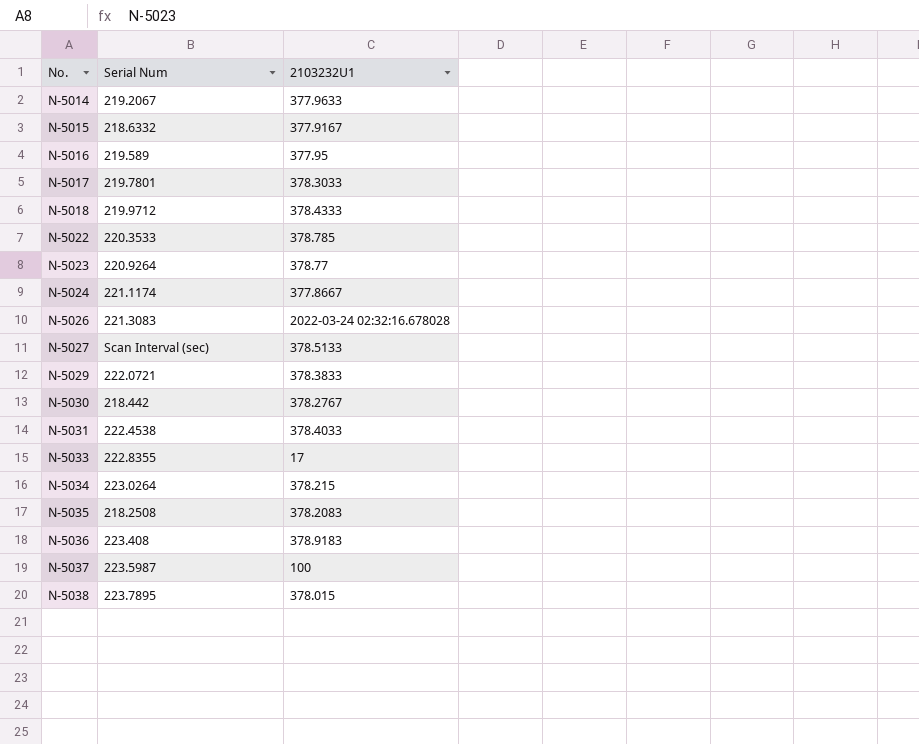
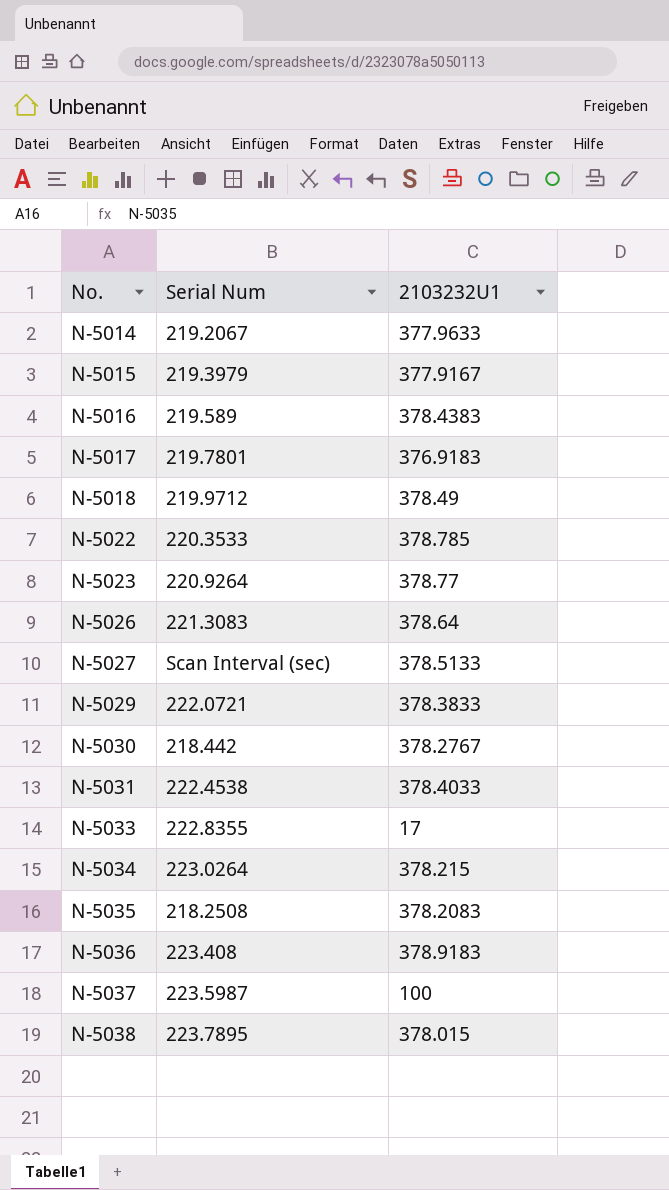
row N-5024: 221.1174 | 377.8667 -> none
N-5015 | Serial Num: 218.6332 -> 219.3979
N-5016 | 2103232U1: 377.95 -> 378.4383
N-5017 | 2103232U1: 378.3033 -> 376.9183
N-5018 | 2103232U1: 378.4333 -> 378.49
N-5026 | 2103232U1: 2022-03-24 02:32:16.678028 -> 378.64

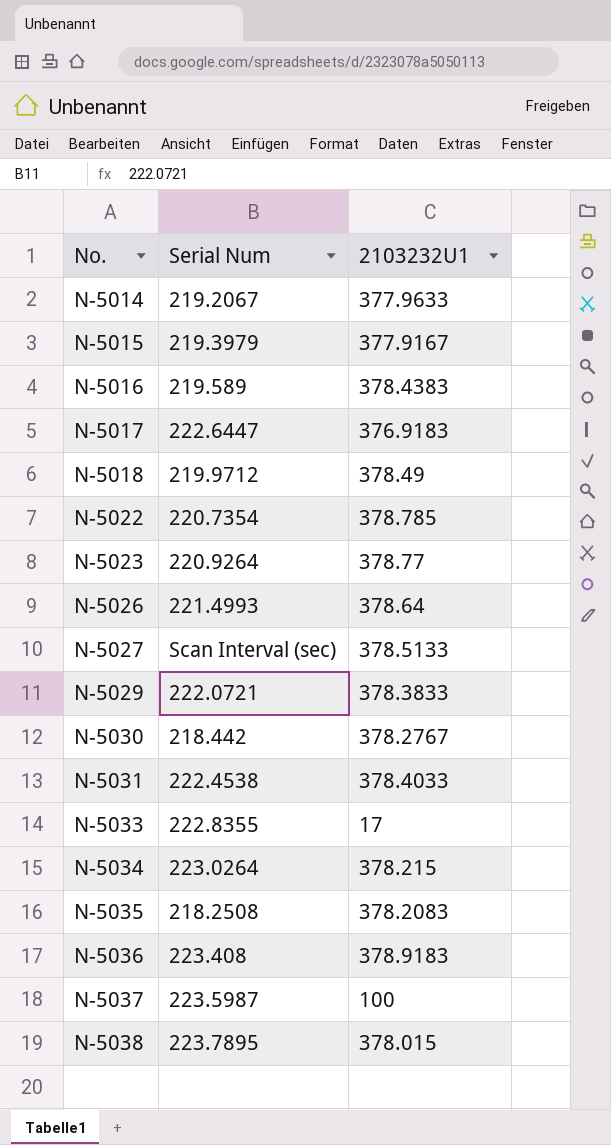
N-5017 | Serial Num: 219.7801 -> 222.6447
N-5022 | Serial Num: 220.3533 -> 220.7354
N-5026 | Serial Num: 221.3083 -> 221.4993

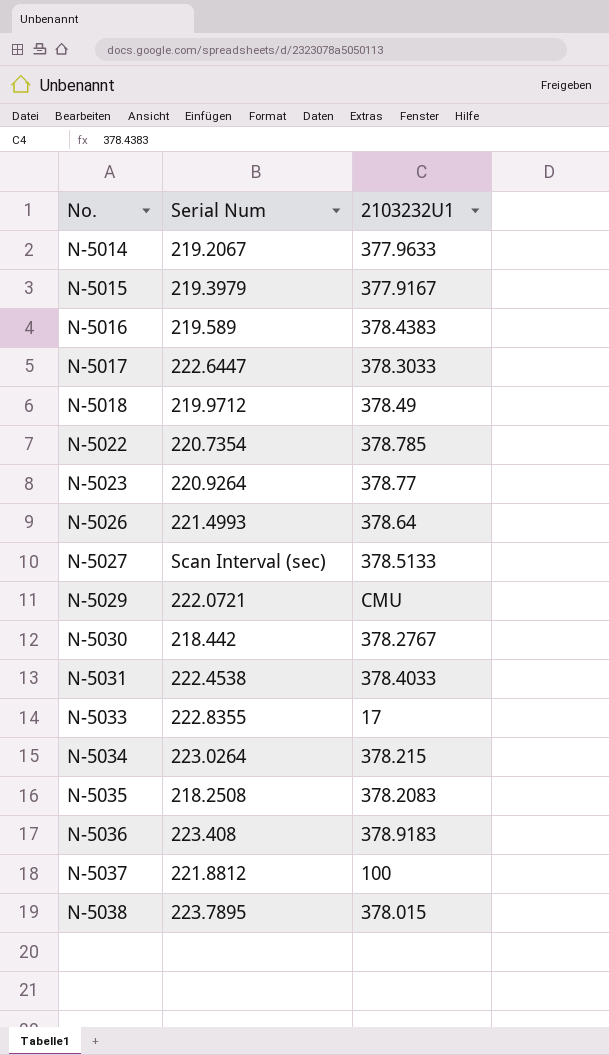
N-5017 | 2103232U1: 376.9183 -> 378.3033
N-5029 | 2103232U1: 378.3833 -> CMU
N-5037 | Serial Num: 223.5987 -> 221.8812

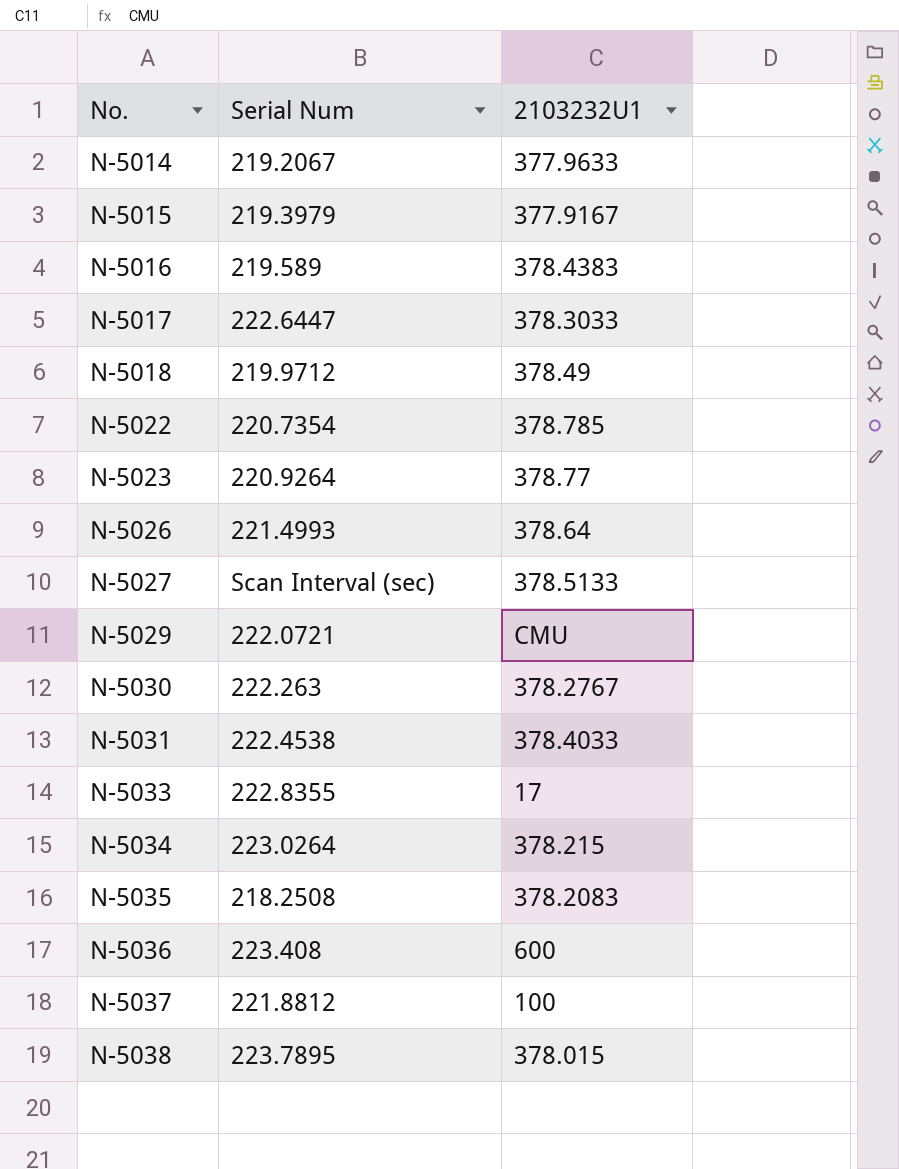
N-5030 | Serial Num: 218.442 -> 222.263
N-5036 | 2103232U1: 378.9183 -> 600

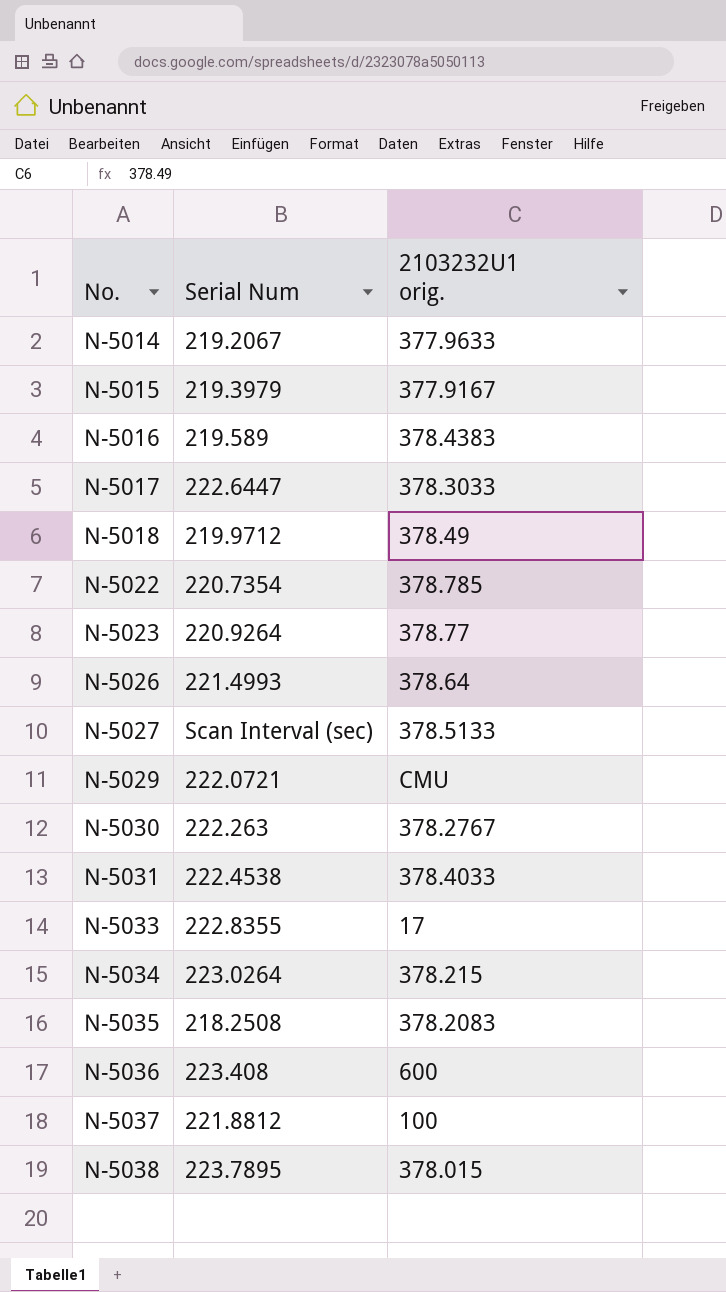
column name: 2103232U1 -> 2103232U1 orig.

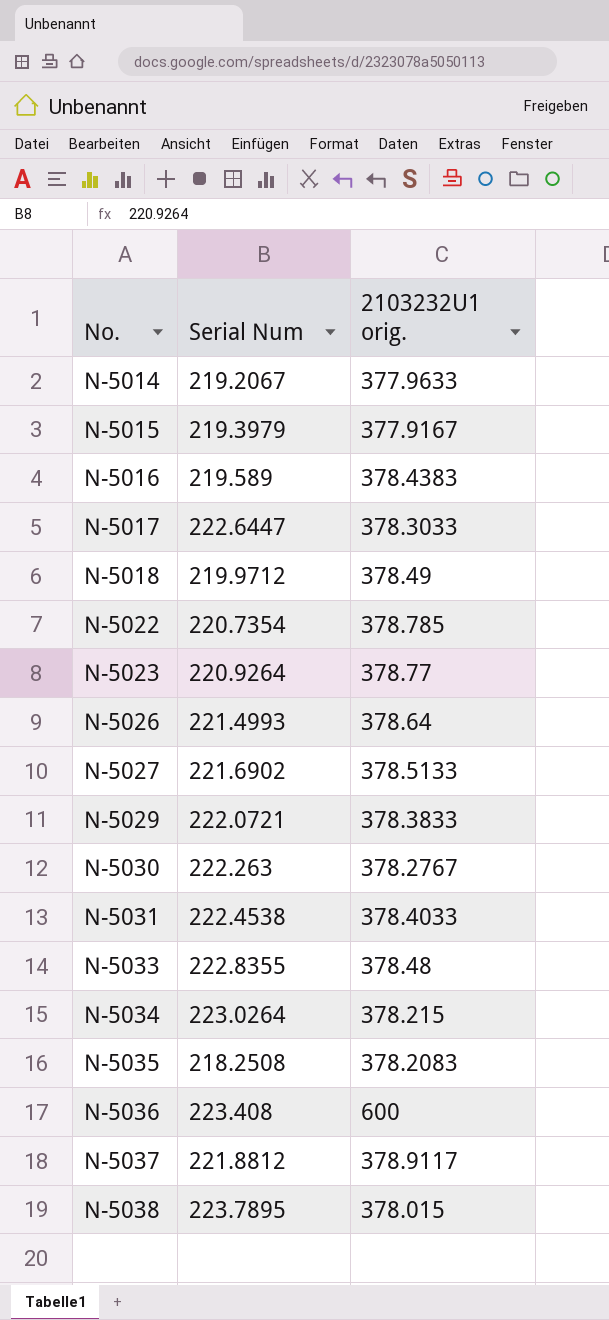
N-5027 | Serial Num: Scan Interval (sec) -> 221.6902
N-5029 | 2103232U1 orig.: CMU -> 378.3833
N-5033 | 2103232U1 orig.: 17 -> 378.48
N-5037 | 2103232U1 orig.: 100 -> 378.9117

